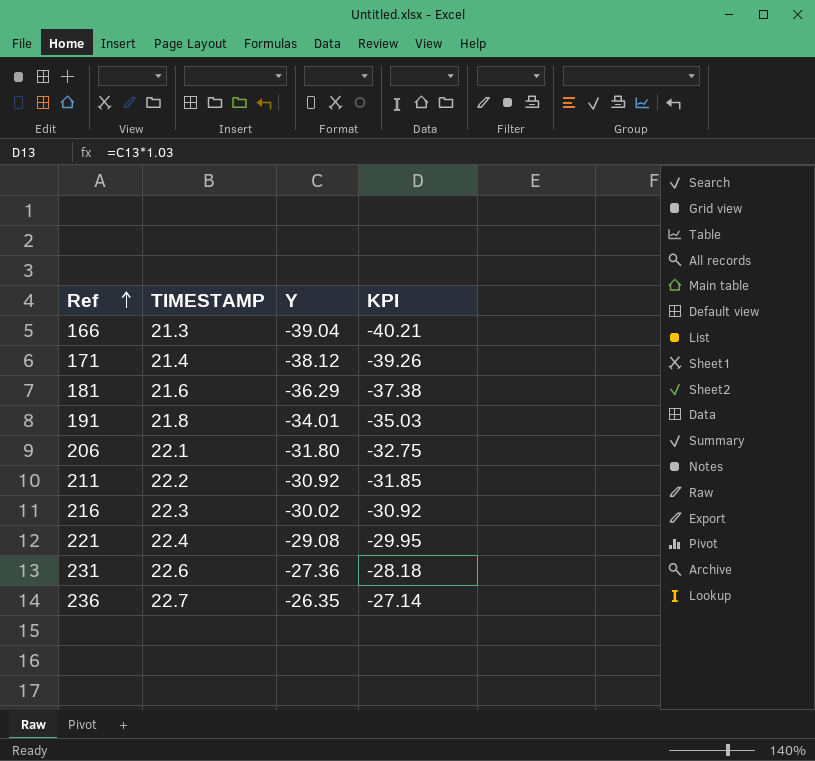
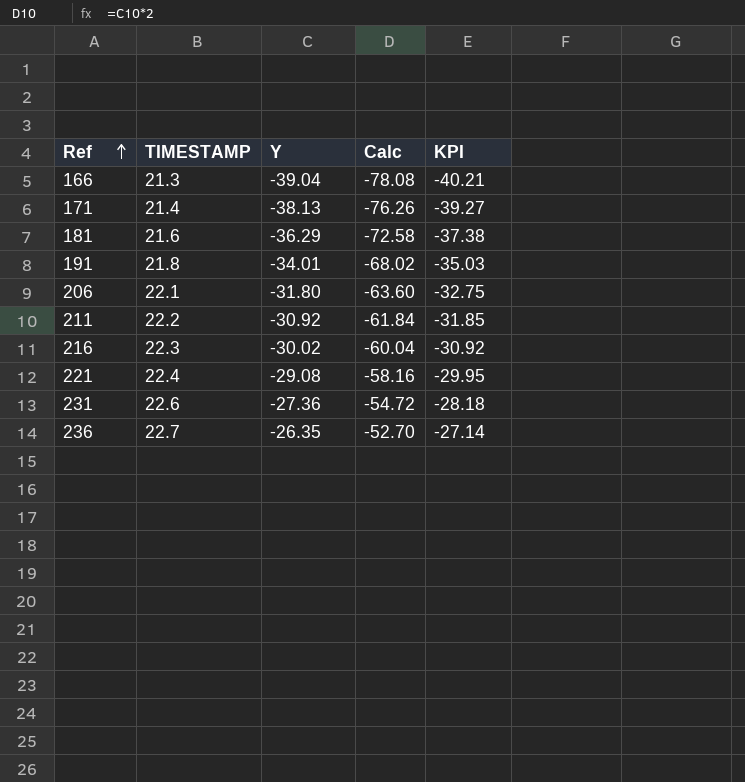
column Calc | formula: none -> [Y] * 2
171 | Y: -38.12 -> -38.13
171 | KPI: -39.26 -> -39.27

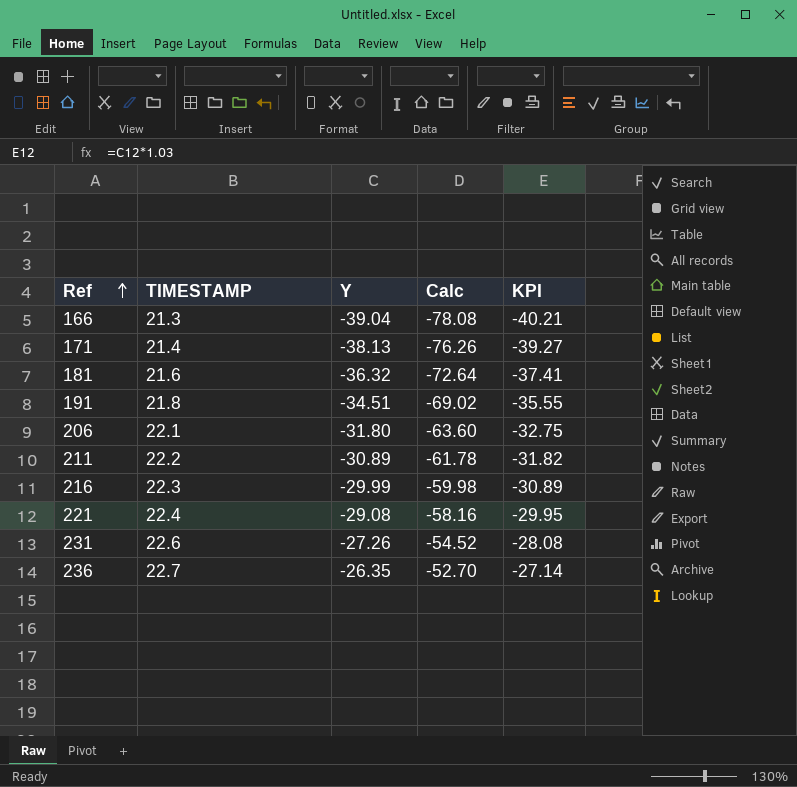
181 | Y: -36.29 -> -36.32
181 | Calc: -72.58 -> -72.64
181 | KPI: -37.38 -> -37.41
191 | Y: -34.01 -> -34.51
191 | Calc: -68.02 -> -69.02
191 | KPI: -35.03 -> -35.55
211 | Y: -30.92 -> -30.89
211 | Calc: -61.84 -> -61.78
211 | KPI: -31.85 -> -31.82
216 | Y: -30.02 -> -29.99
216 | Calc: -60.04 -> -59.98
216 | KPI: -30.92 -> -30.89
231 | Y: -27.36 -> -27.26
231 | Calc: -54.72 -> -54.52
231 | KPI: -28.18 -> -28.08

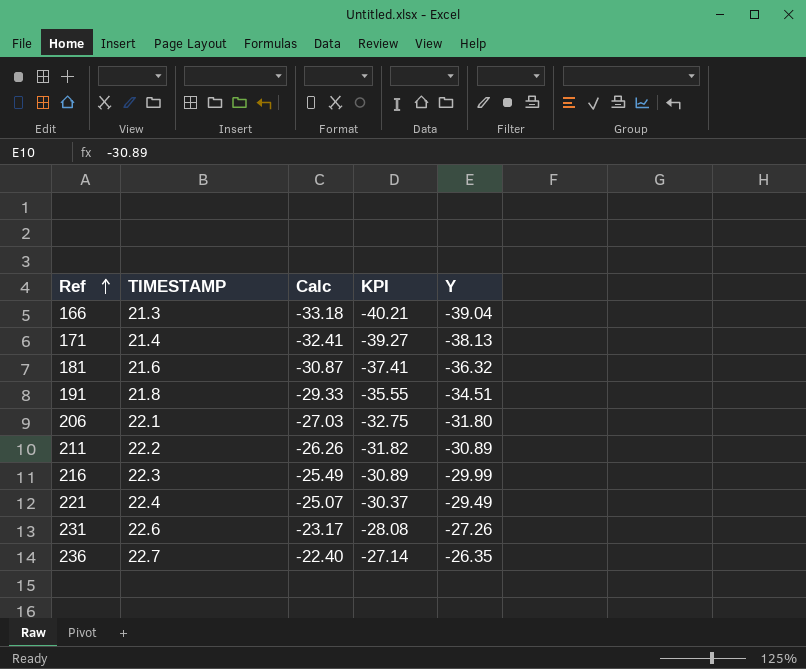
column Calc | formula: [Y] * 2 -> [Y] * 0.85
column Y | position: 3 -> 5
221 | KPI: -29.95 -> -30.37
221 | Y: -29.08 -> -29.49

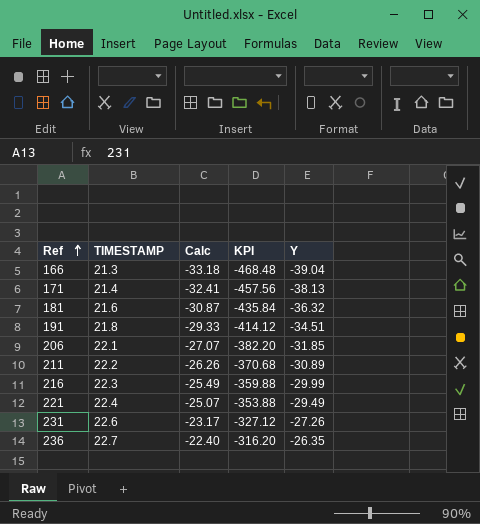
column KPI | formula: [Y] * 1.03 -> [Y] * 12
206 | Calc: -27.03 -> -27.07
206 | Y: -31.80 -> -31.85

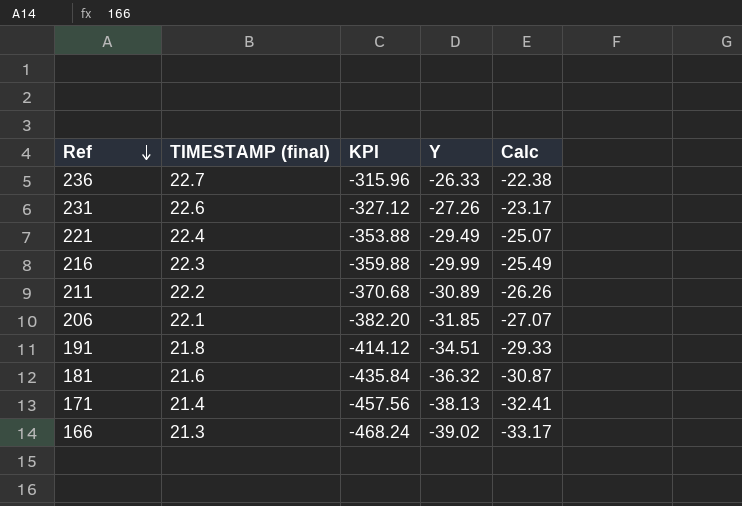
row order: Ref ascending -> Ref descending
column name: TIMESTAMP -> TIMESTAMP (final)
column Calc | position: 3 -> 5
236 | KPI: -316.20 -> -315.96
236 | Y: -26.35 -> -26.33
236 | Calc: -22.40 -> -22.38
166 | KPI: -468.48 -> -468.24
166 | Y: -39.04 -> -39.02
166 | Calc: -33.18 -> -33.17

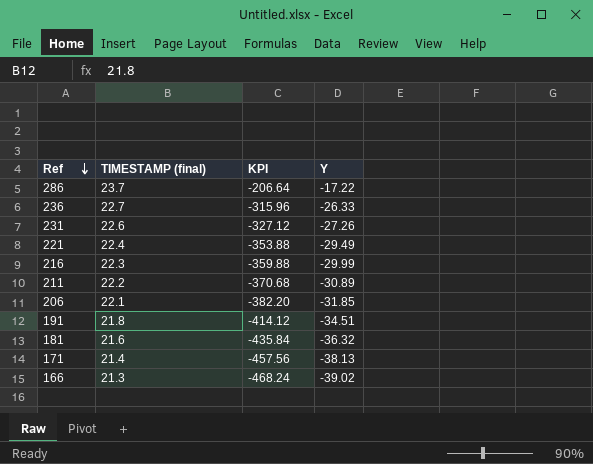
column Calc | formula: [Y] * 0.85 -> none
row 286: none -> 23.7 | -206.64 | -17.22

